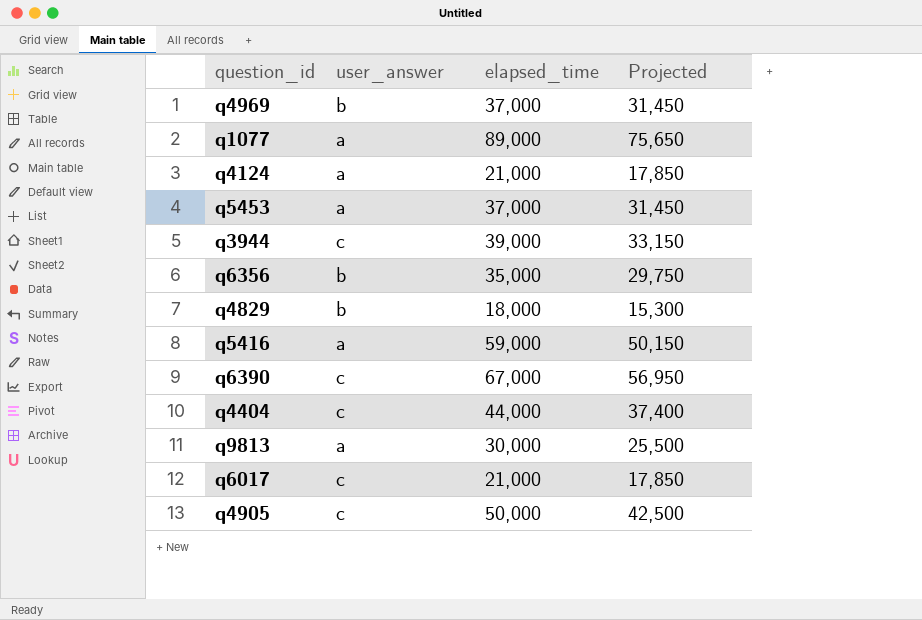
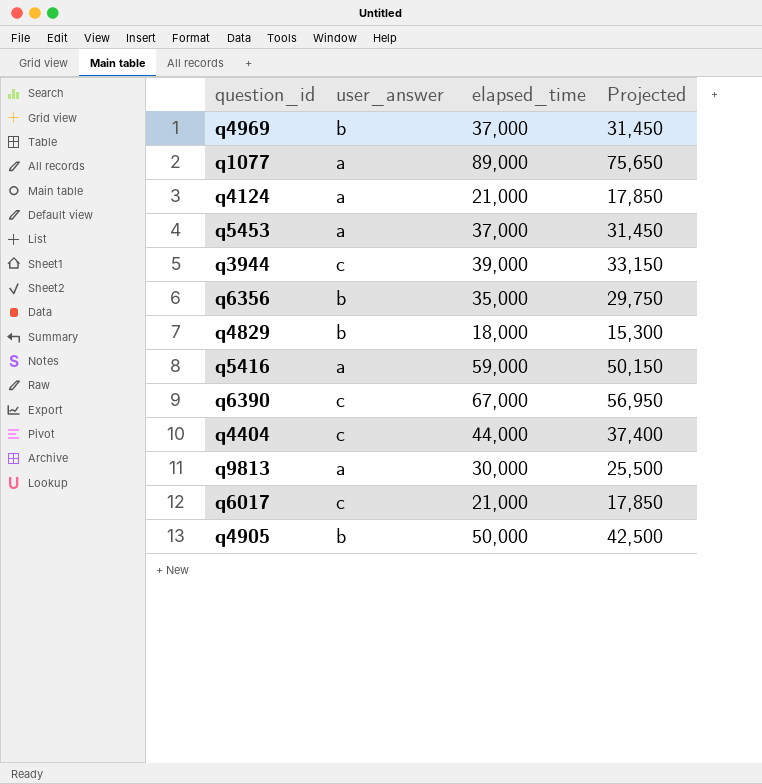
q4905 | user_answer: c -> b

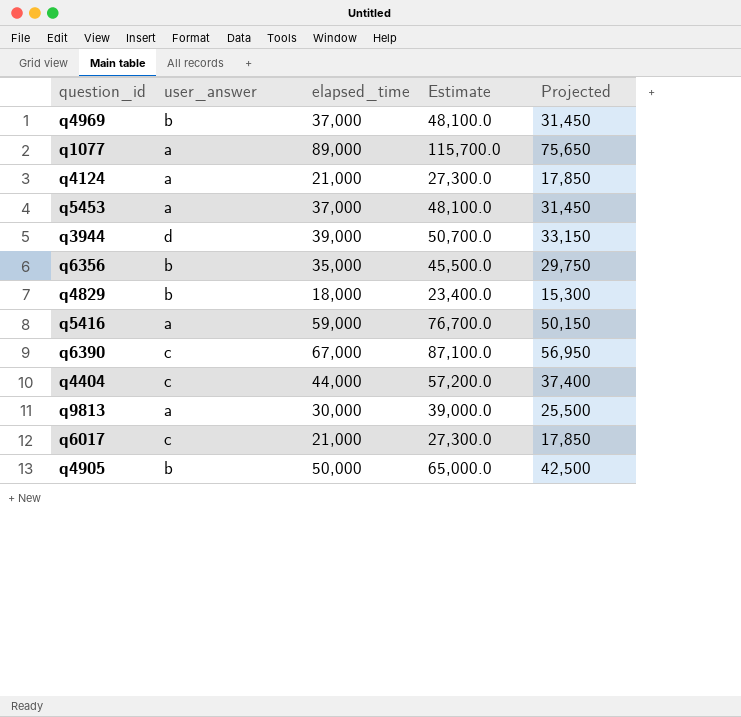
column Estimate | formula: none -> [elapsed_time] * 1.3
q3944 | user_answer: c -> d

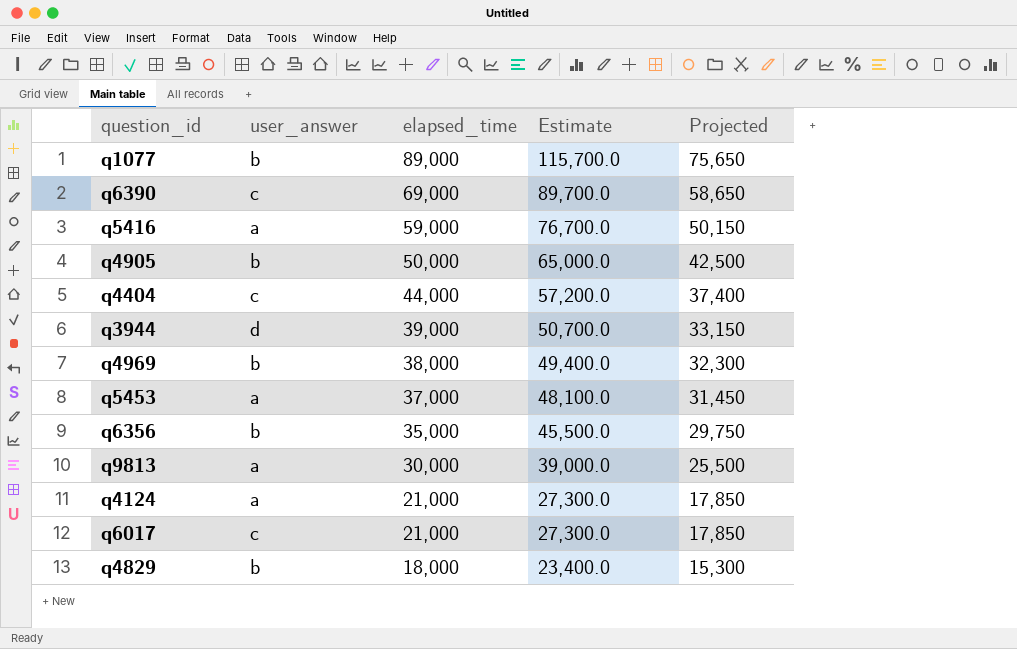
row order: none -> elapsed_time descending
q1077 | user_answer: a -> b
q6390 | elapsed_time: 67,000 -> 69,000
q6390 | Estimate: 87,100.0 -> 89,700.0
q6390 | Projected: 56,950 -> 58,650
q4969 | elapsed_time: 37,000 -> 38,000
q4969 | Estimate: 48,100.0 -> 49,400.0
q4969 | Projected: 31,450 -> 32,300

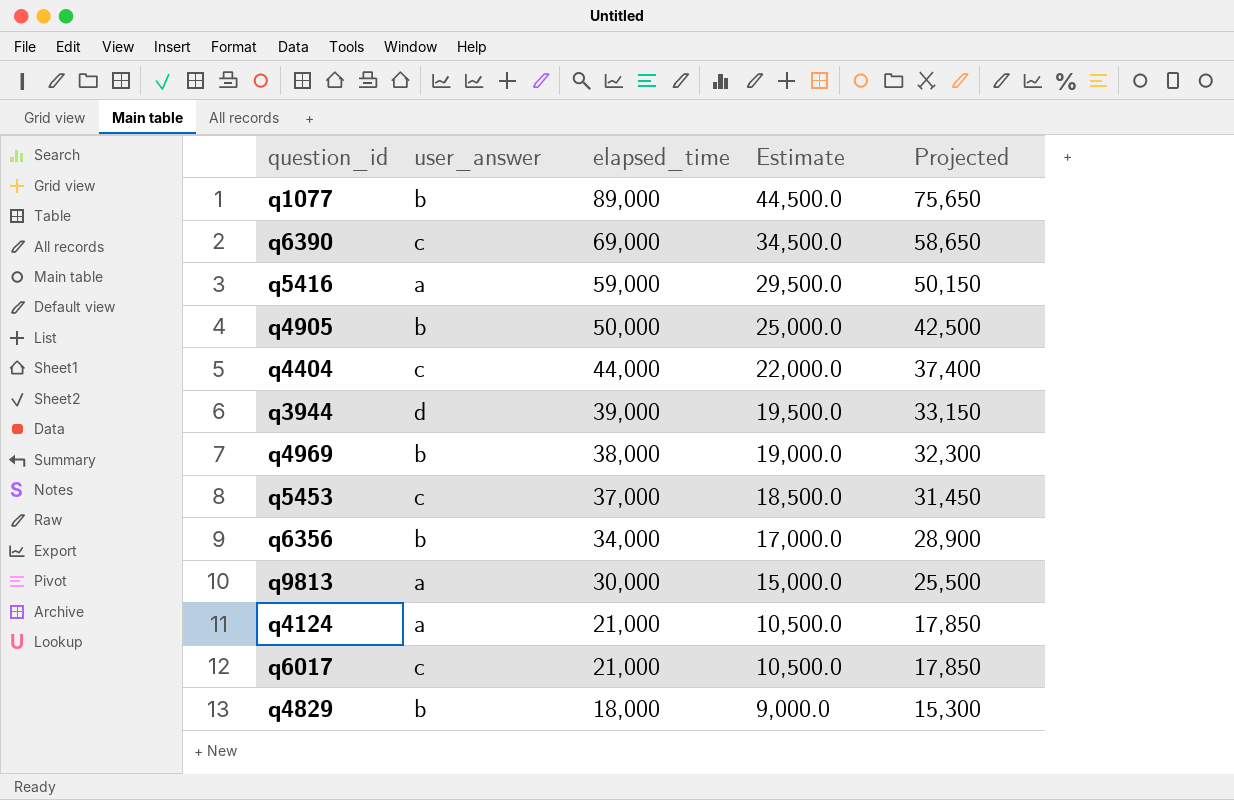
column Estimate | formula: [elapsed_time] * 1.3 -> [elapsed_time] * 0.5
q5453 | user_answer: a -> c
q6356 | elapsed_time: 35,000 -> 34,000
q6356 | Projected: 29,750 -> 28,900

